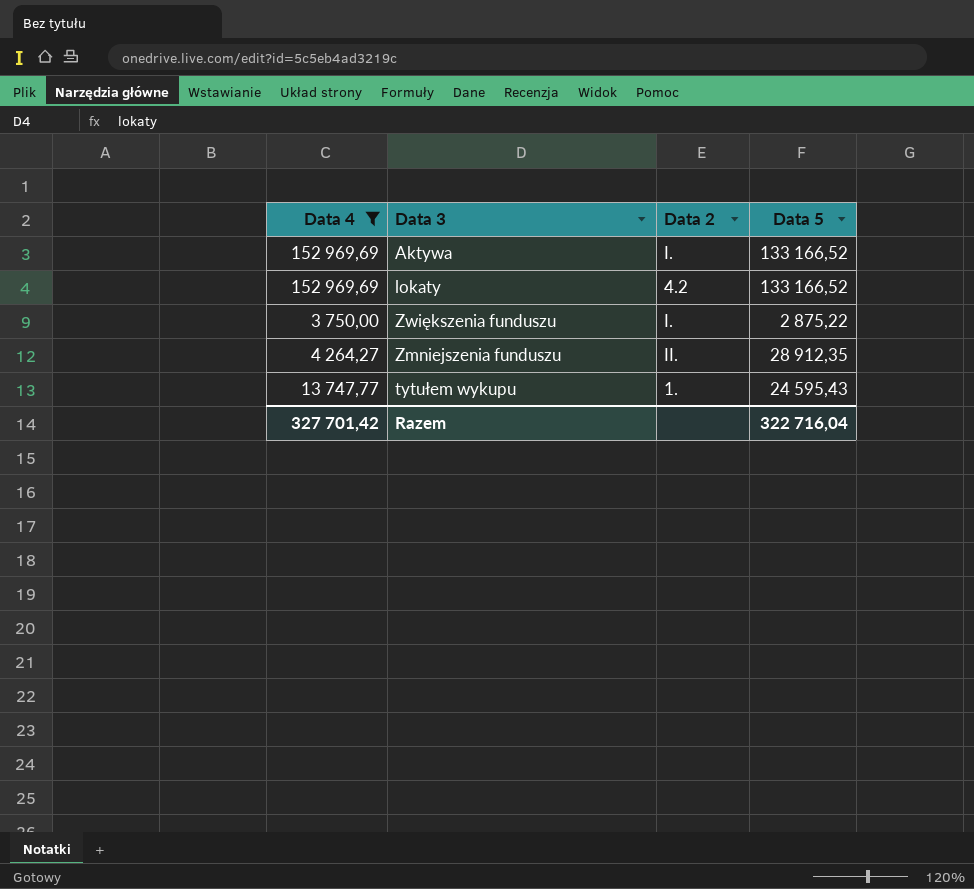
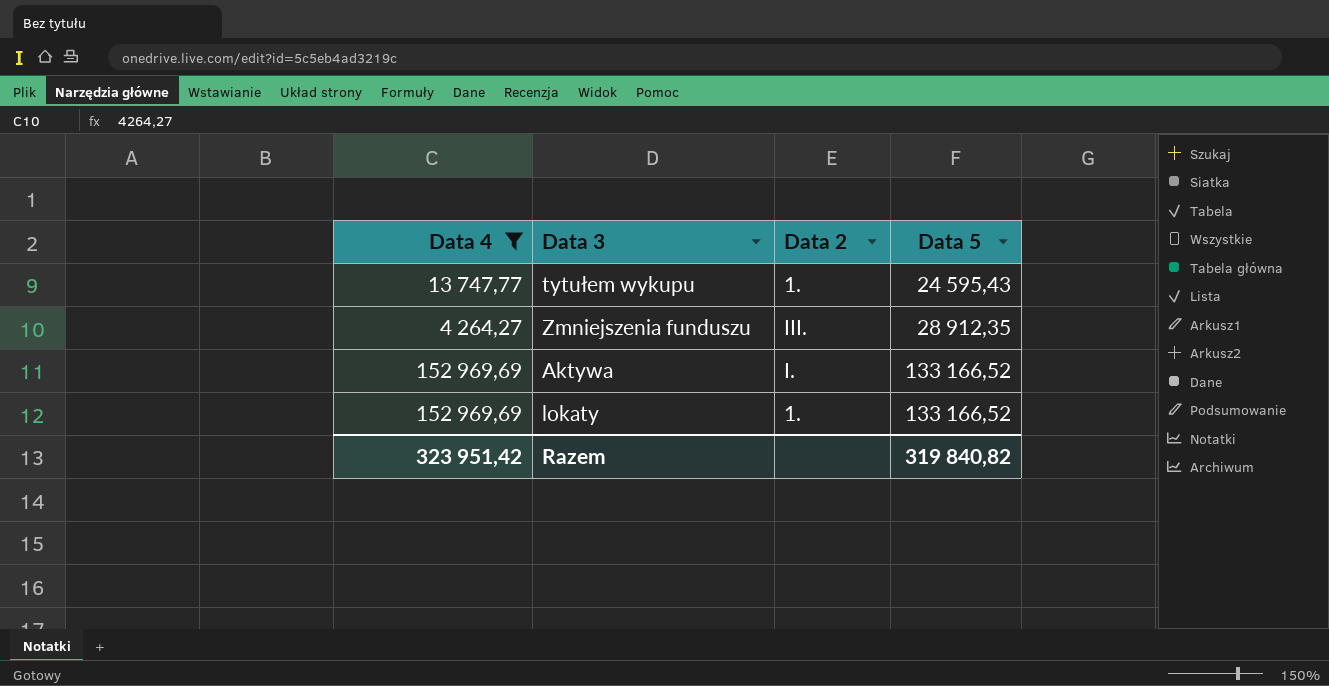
row order: none -> Data 5 ascending
row Zwiększenia funduszu: 3 750,00 | I. | 2 875,22 -> none
Zmniejszenia funduszu | Data 2: II. -> III.
lokaty | Data 2: 4.2 -> 1.
Razem | Data 4: 327 701,42 -> 323 951,42
Razem | Data 5: 322 716,04 -> 319 840,82

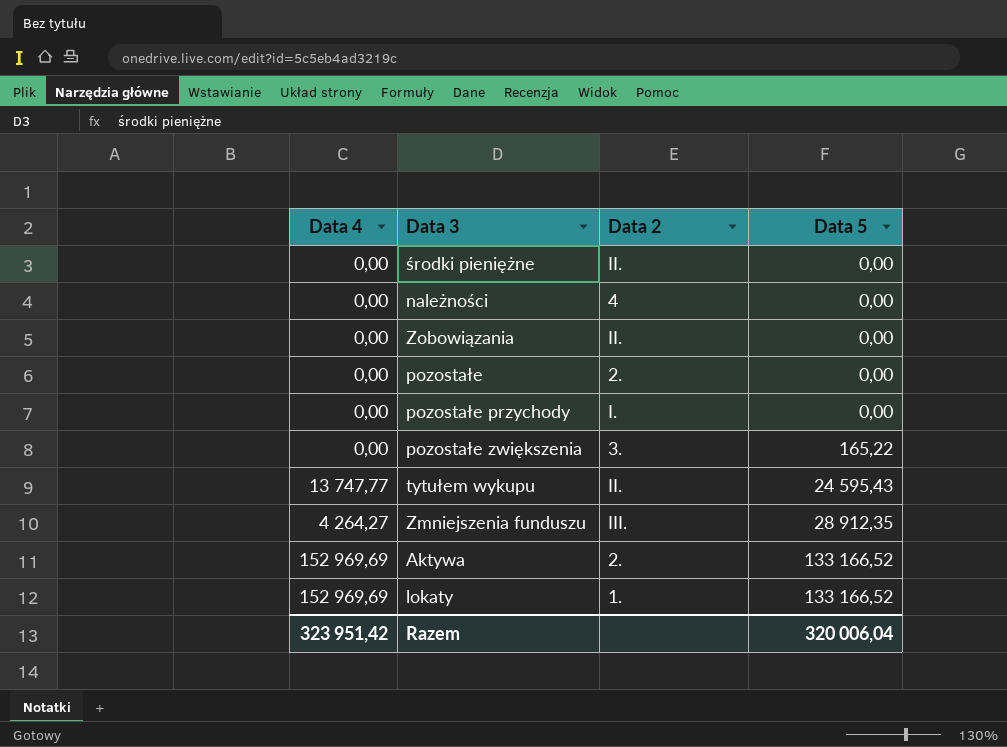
filter: Data 4 != 0,00 -> none
tytułem wykupu | Data 2: 1. -> II.
Aktywa | Data 2: I. -> 2.
Razem | Data 5: 319 840,82 -> 320 006,04

